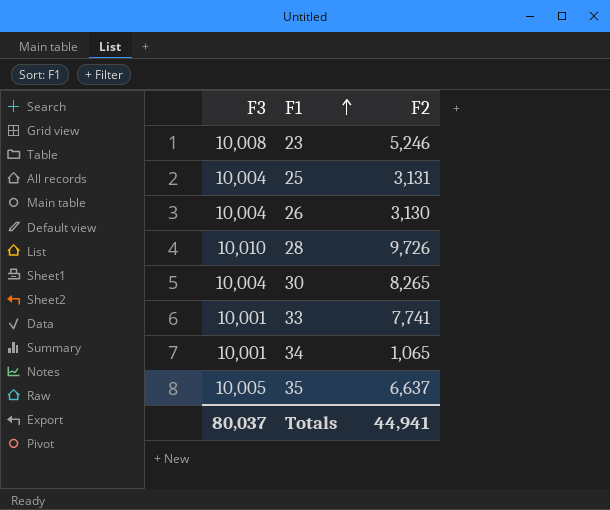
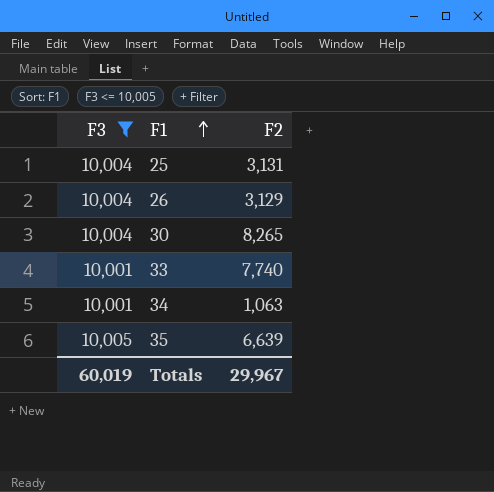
filter: none -> F3 <= 10,005
26 | F2: 3,130 -> 3,129
33 | F2: 7,741 -> 7,740
34 | F2: 1,065 -> 1,063
35 | F2: 6,637 -> 6,639
Totals | F3: 80,037 -> 60,019
Totals | F2: 44,941 -> 29,967

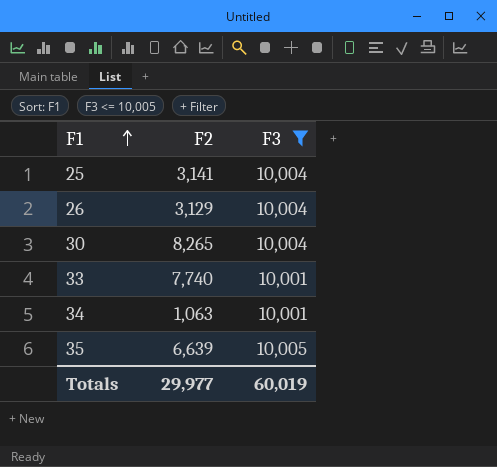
column F3 | position: 1 -> 3
25 | F2: 3,131 -> 3,141
Totals | F2: 29,967 -> 29,977

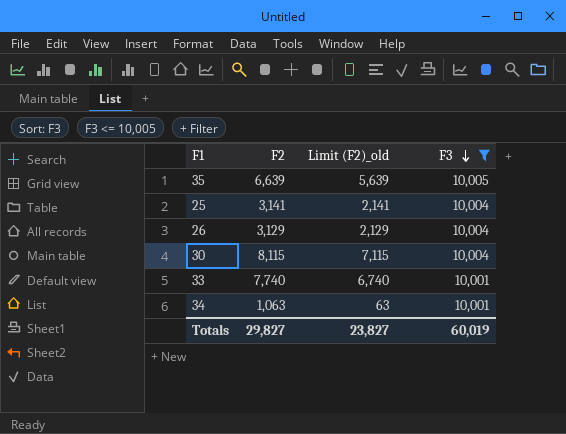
row order: F1 ascending -> F3 descending
column Limit (F2)_old | formula: none -> [F2] - 1000
30 | F2: 8,265 -> 8,115
Totals | F2: 29,977 -> 29,827

